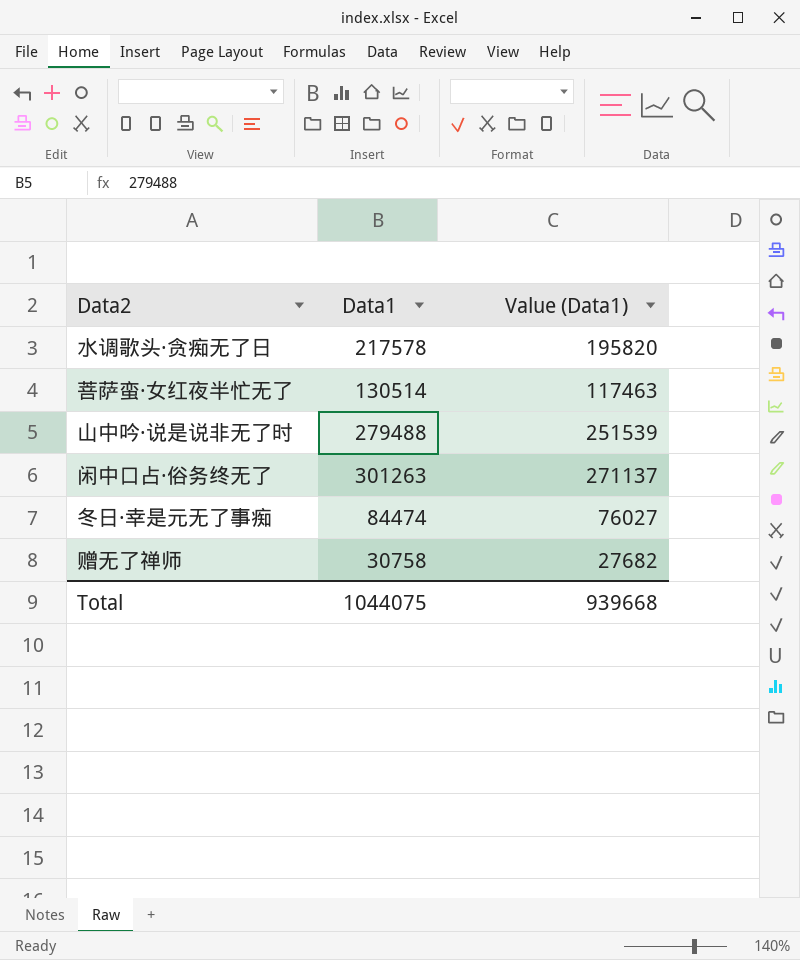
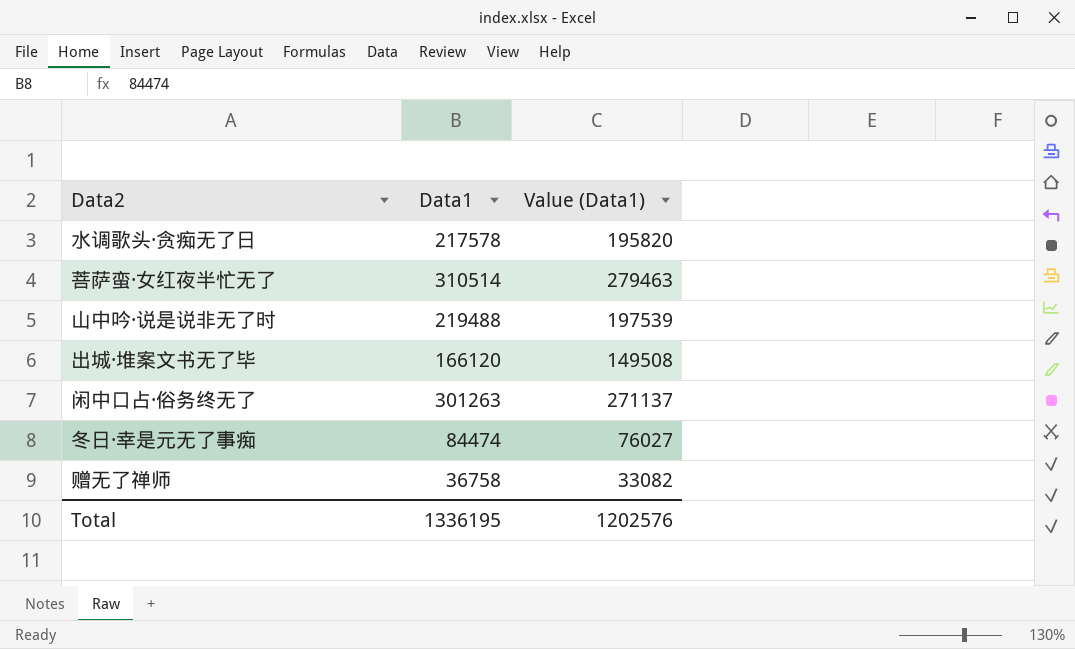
菩萨蛮·女红夜半忙无了 | Data1: 130514 -> 310514
菩萨蛮·女红夜半忙无了 | Value (Data1): 117463 -> 279463
山中吟·说是说非无了时 | Data1: 279488 -> 219488
山中吟·说是说非无了时 | Value (Data1): 251539 -> 197539
row 出城·堆案文书无了毕: none -> 166120 | 149508
赠无了禅师 | Data1: 30758 -> 36758
赠无了禅师 | Value (Data1): 27682 -> 33082
Total | Data1: 1044075 -> 1336195
Total | Value (Data1): 939668 -> 1202576

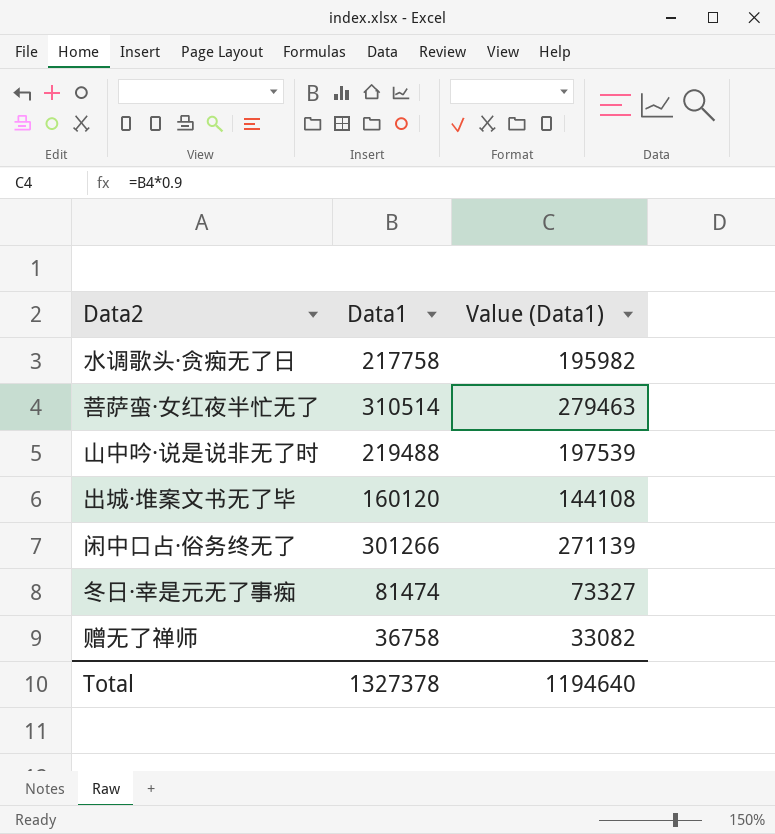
水调歌头·贪痴无了日 | Data1: 217578 -> 217758
水调歌头·贪痴无了日 | Value (Data1): 195820 -> 195982
出城·堆案文书无了毕 | Data1: 166120 -> 160120
出城·堆案文书无了毕 | Value (Data1): 149508 -> 144108
闲中口占·俗务终无了 | Data1: 301263 -> 301266
闲中口占·俗务终无了 | Value (Data1): 271137 -> 271139
冬日·幸是元无了事痴 | Data1: 84474 -> 81474
冬日·幸是元无了事痴 | Value (Data1): 76027 -> 73327
Total | Data1: 1336195 -> 1327378
Total | Value (Data1): 1202576 -> 1194640

